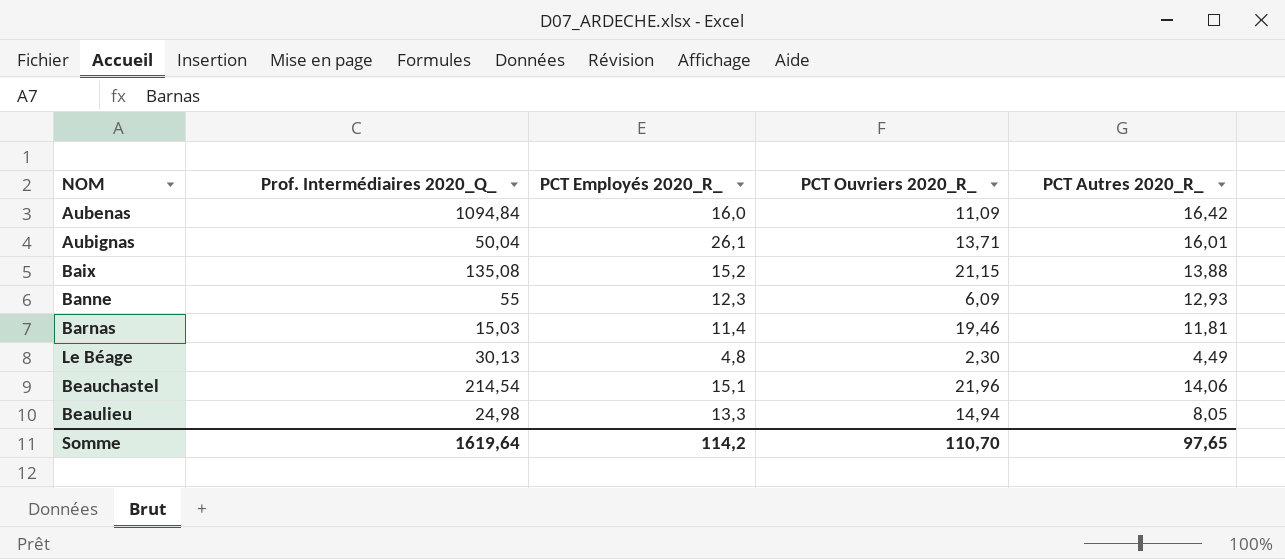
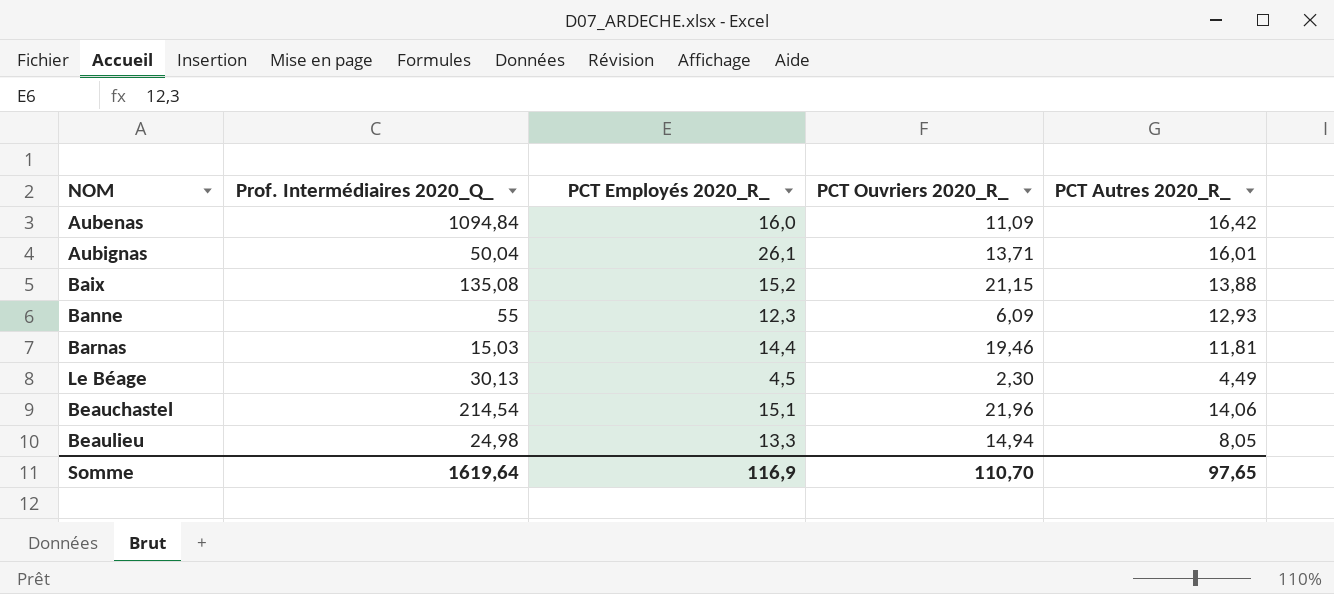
Barnas | PCT Employés 2020_R_: 11,4 -> 14,4
Le Béage | PCT Employés 2020_R_: 4,8 -> 4,5
Somme | PCT Employés 2020_R_: 114,2 -> 116,9

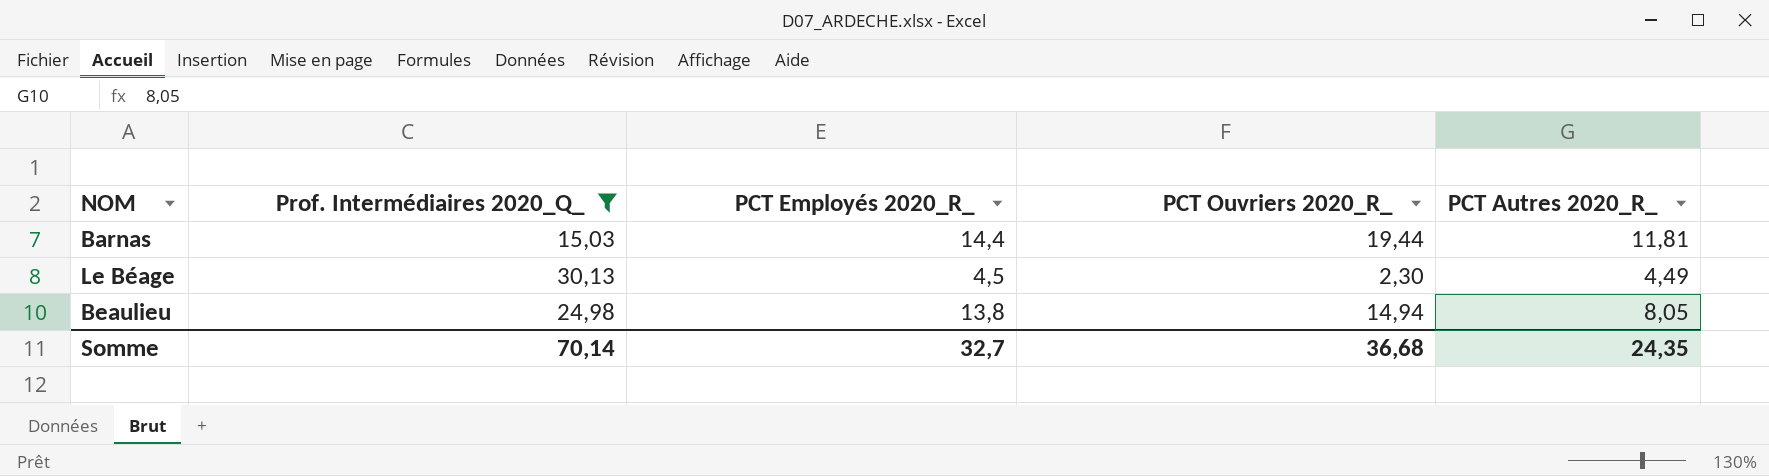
filter: none -> Prof. Intermédiaires 2020_Q_ <= 30,13
Barnas | PCT Ouvriers 2020_R_: 19,46 -> 19,44
Beaulieu | PCT Employés 2020_R_: 13,3 -> 13,8
Somme | Prof. Intermédiaires 2020_Q_: 1619,64 -> 70,14
Somme | PCT Employés 2020_R_: 116,9 -> 32,7
Somme | PCT Ouvriers 2020_R_: 110,70 -> 36,68
Somme | PCT Autres 2020_R_: 97,65 -> 24,35

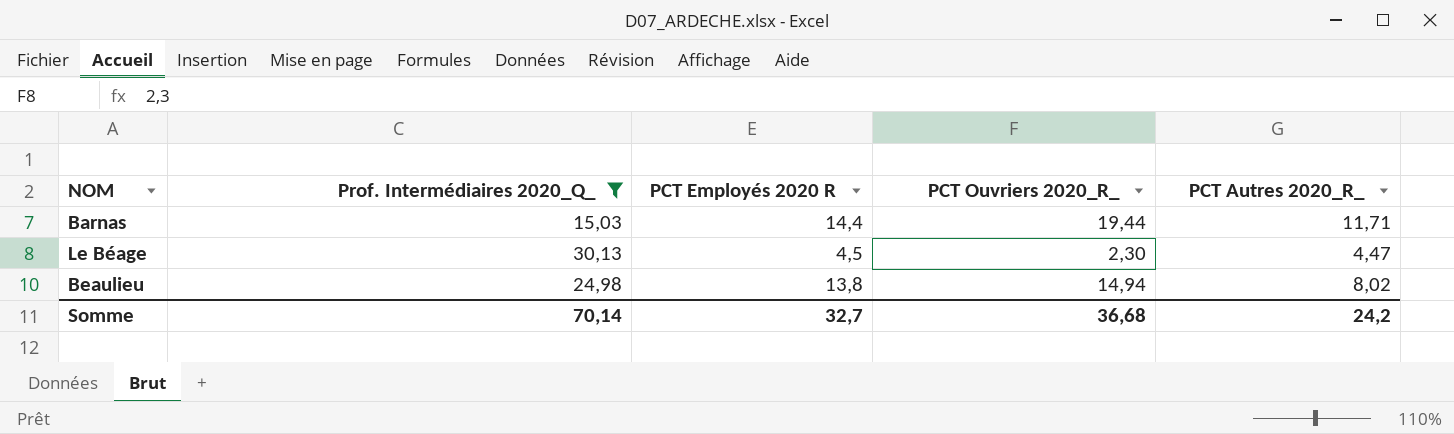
column name: PCT Employés 2020_R_ -> PCT Employés 2020 R
Barnas | PCT Autres 2020_R_: 11,81 -> 11,71
Le Béage | PCT Autres 2020_R_: 4,49 -> 4,47
Beaulieu | PCT Autres 2020_R_: 8,05 -> 8,02
Somme | PCT Autres 2020_R_: 24,35 -> 24,2

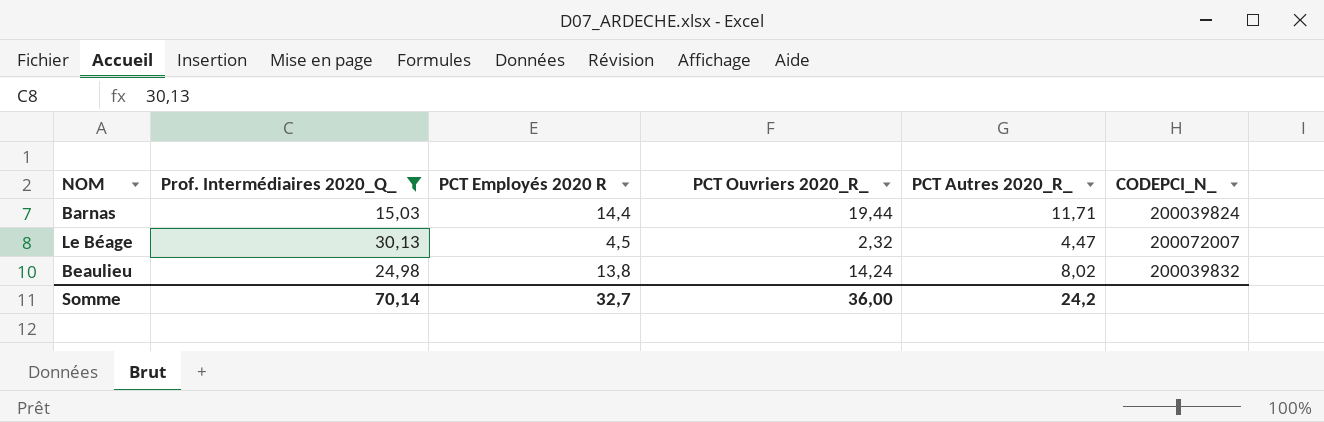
column CODEPCI_N_ | position: none -> 6
Le Béage | PCT Ouvriers 2020_R_: 2,30 -> 2,32
Beaulieu | PCT Ouvriers 2020_R_: 14,94 -> 14,24
Somme | PCT Ouvriers 2020_R_: 36,68 -> 36,00

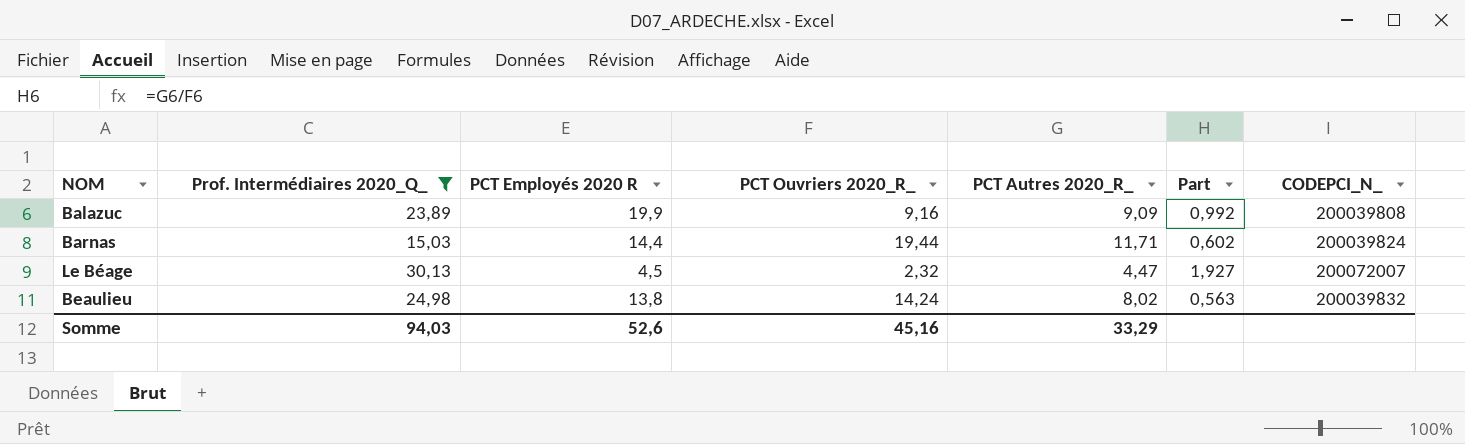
column Part | formula: none -> [PCT Autres 2020_R_] / [PCT Ouvriers 2020_R_]
row Balazuc: none -> 23,89 | 19,9 | 9,16 | 9,09 | 0,992 | 200039808
Somme | Prof. Intermédiaires 2020_Q_: 70,14 -> 94,03
Somme | PCT Employés 2020 R: 32,7 -> 52,6
Somme | PCT Ouvriers 2020_R_: 36,00 -> 45,16
Somme | PCT Autres 2020_R_: 24,2 -> 33,29

